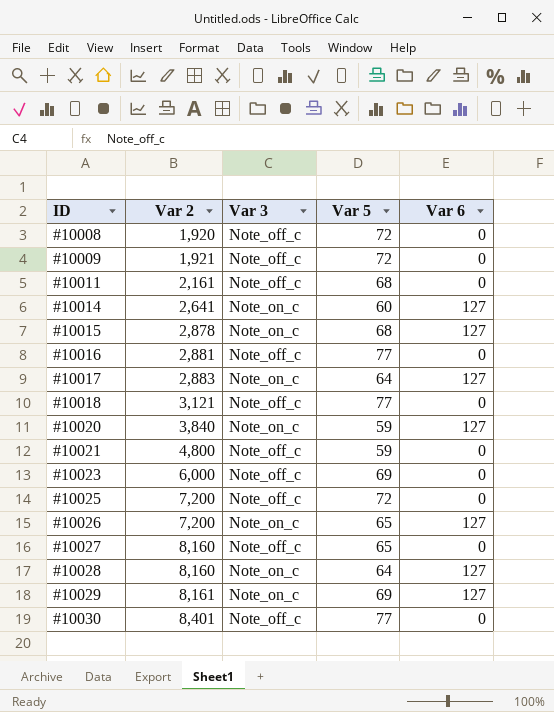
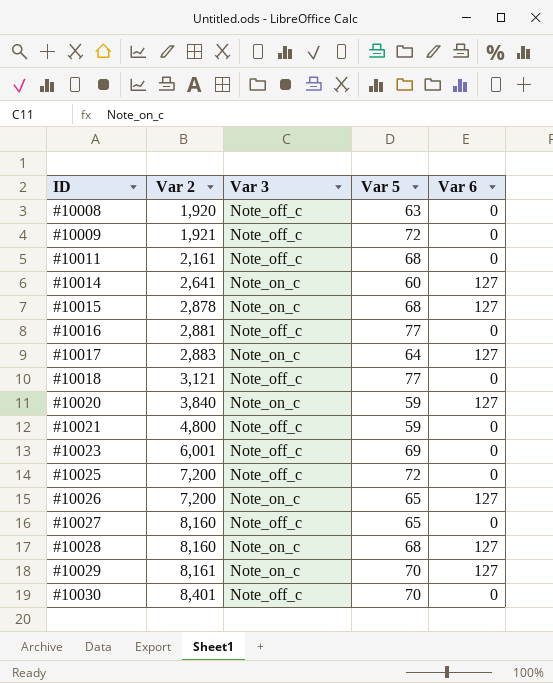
#10008 | Var 5: 72 -> 63
#10023 | Var 2: 6,000 -> 6,001
#10028 | Var 5: 64 -> 68
#10029 | Var 5: 69 -> 70
#10030 | Var 5: 77 -> 70

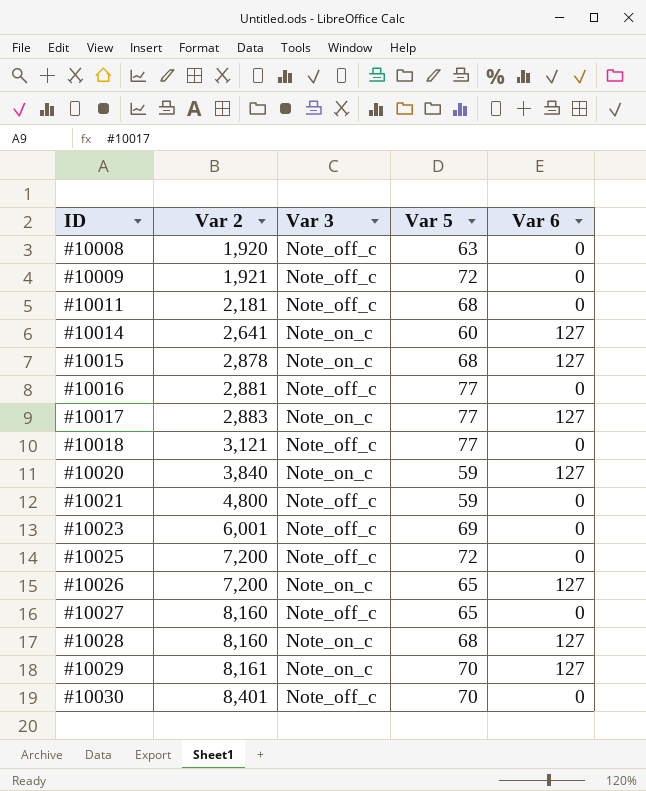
#10011 | Var 2: 2,161 -> 2,181
#10017 | Var 5: 64 -> 77

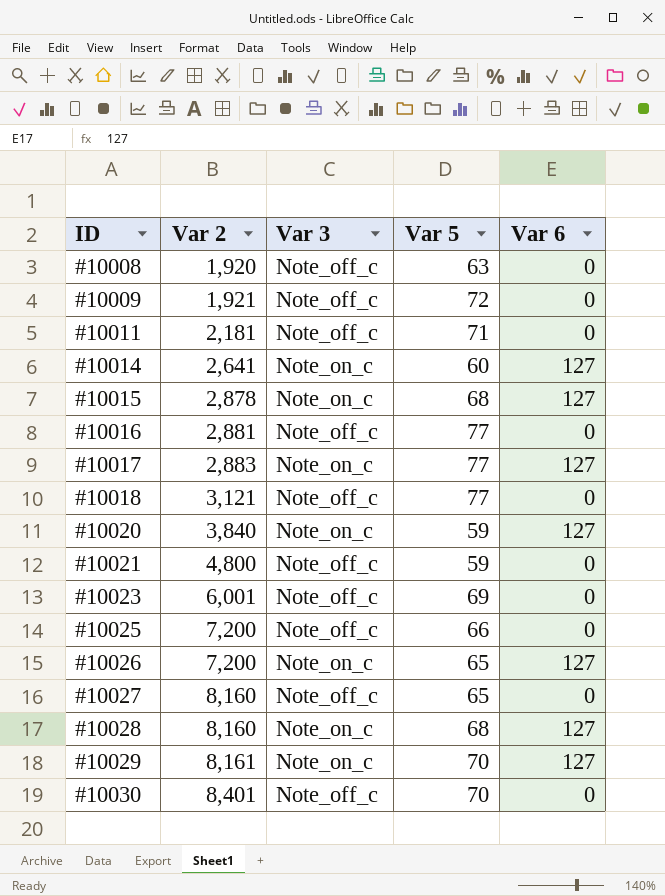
#10011 | Var 5: 68 -> 71
#10025 | Var 5: 72 -> 66

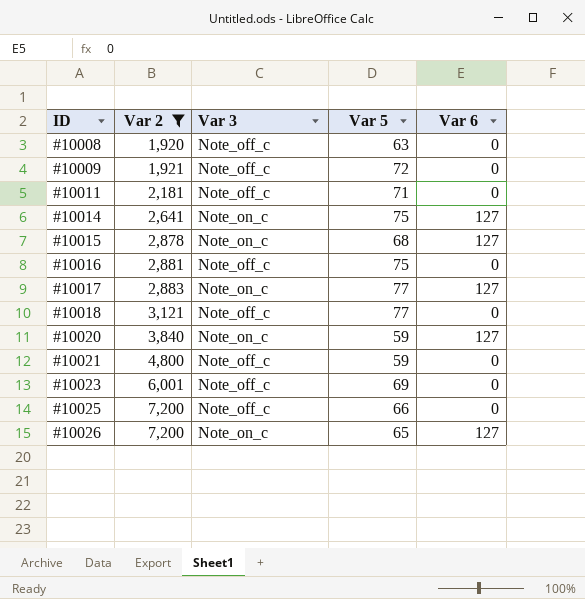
filter: none -> Var 2 <= 7,200
#10014 | Var 5: 60 -> 75
#10016 | Var 5: 77 -> 75

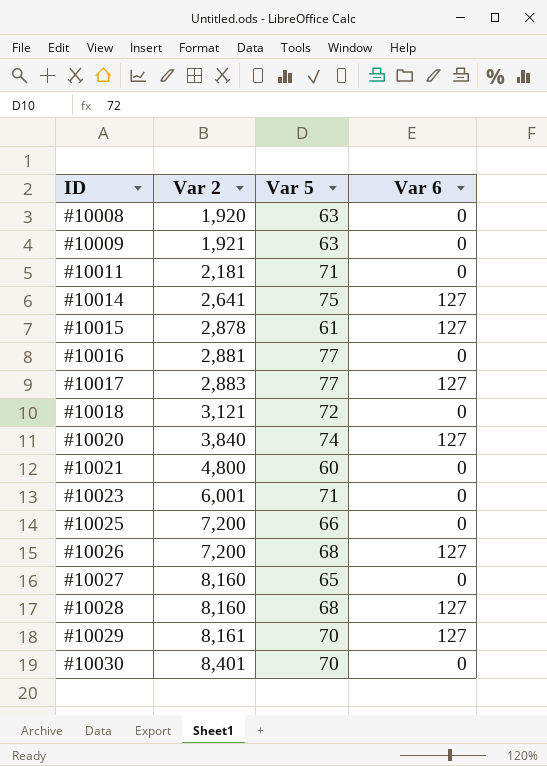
filter: Var 2 <= 7,200 -> none
column Var 3 | position: 3 -> none
#10009 | Var 5: 72 -> 63
#10015 | Var 5: 68 -> 61
#10016 | Var 5: 75 -> 77
#10018 | Var 5: 77 -> 72
#10020 | Var 5: 59 -> 74
#10021 | Var 5: 59 -> 60
#10023 | Var 5: 69 -> 71
#10026 | Var 5: 65 -> 68

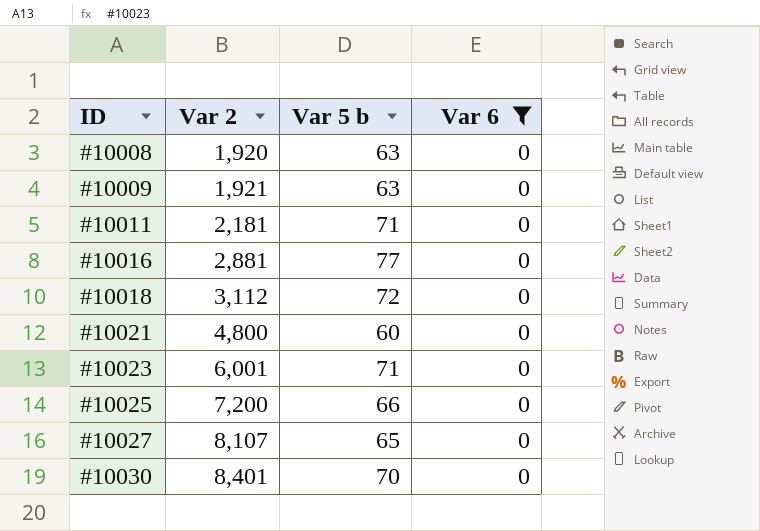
filter: none -> Var 6 = 0
column name: Var 5 -> Var 5 b
#10018 | Var 2: 3,121 -> 3,112
#10027 | Var 2: 8,160 -> 8,107

